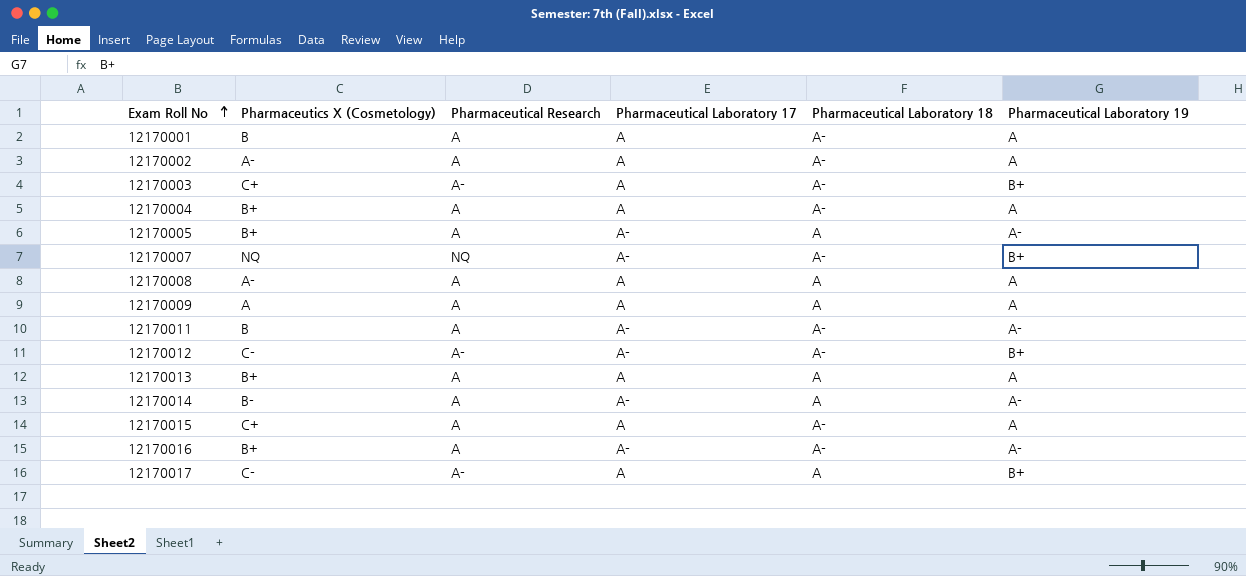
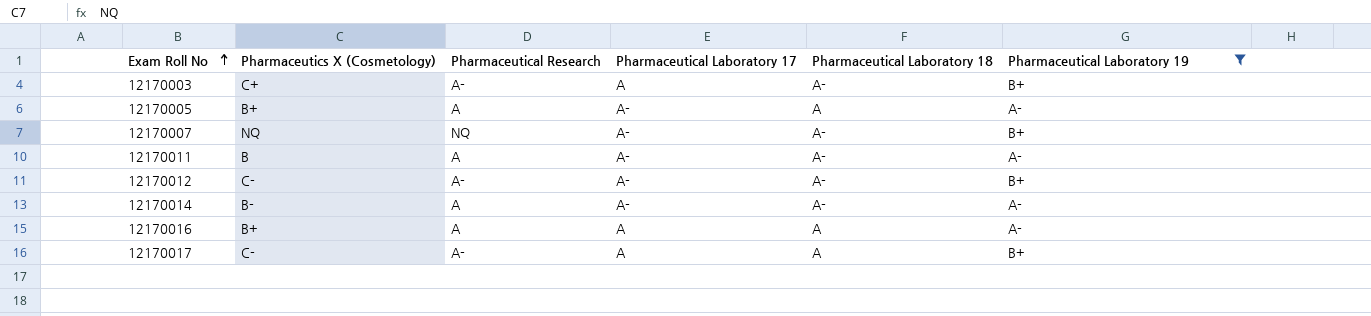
filter: none -> Pharmaceutical Laboratory 19 != A
12170014 | Pharmaceutical Laboratory 18: A -> A-
12170016 | Pharmaceutical Laboratory 17: A- -> A
12170016 | Pharmaceutical Laboratory 18: A- -> A

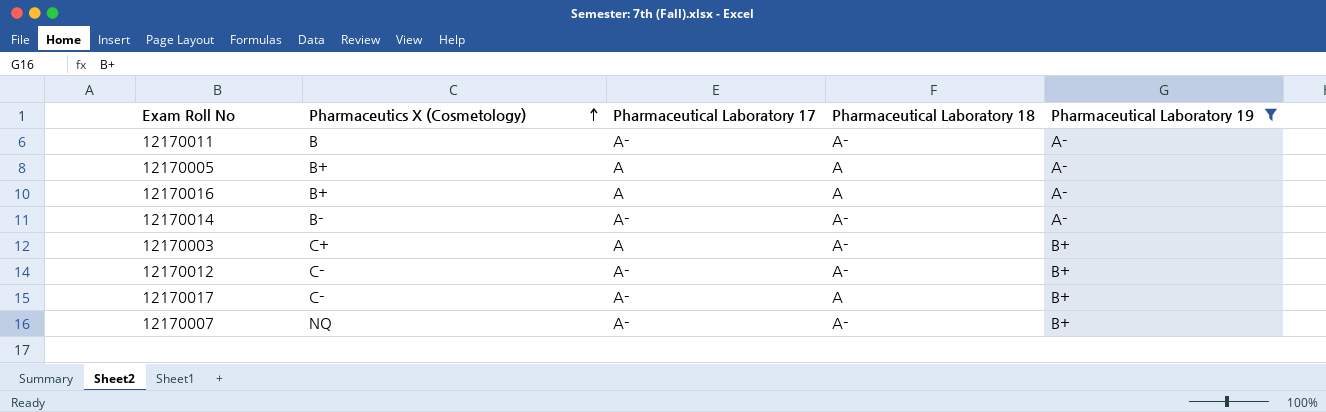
row order: Exam Roll No ascending -> Pharmaceutics X (Cosmetology) ascending
column Pharmaceutical Research | position: 3 -> none
12170005 | Pharmaceutical Laboratory 17: A- -> A
12170017 | Pharmaceutical Laboratory 17: A -> A-

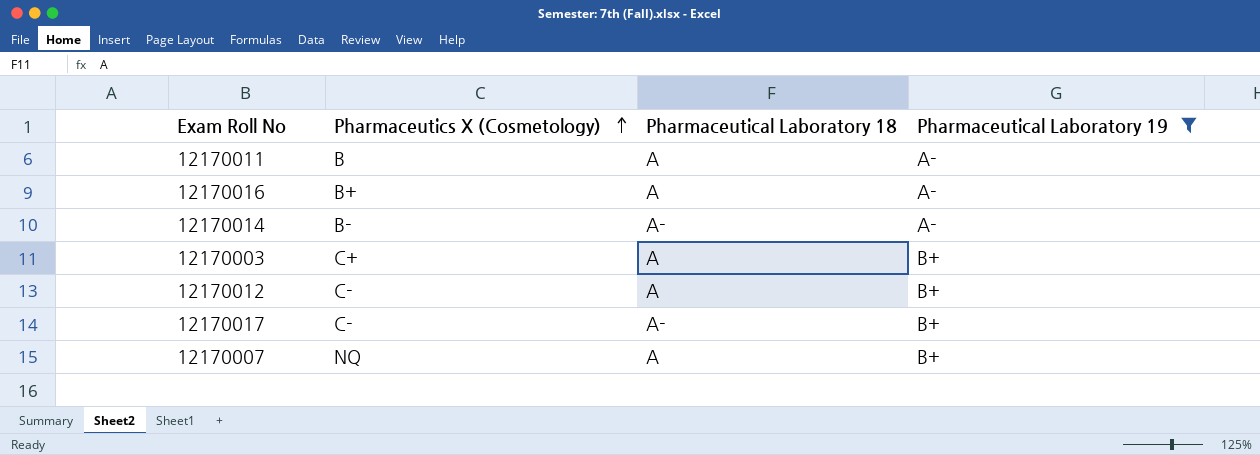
column Pharmaceutical Laboratory 17 | position: 3 -> none
row 12170005: B+ | A | A | A- -> none
12170011 | Pharmaceutical Laboratory 18: A- -> A
12170003 | Pharmaceutical Laboratory 18: A- -> A
12170012 | Pharmaceutical Laboratory 18: A- -> A
12170017 | Pharmaceutical Laboratory 18: A -> A-
12170007 | Pharmaceutical Laboratory 18: A- -> A

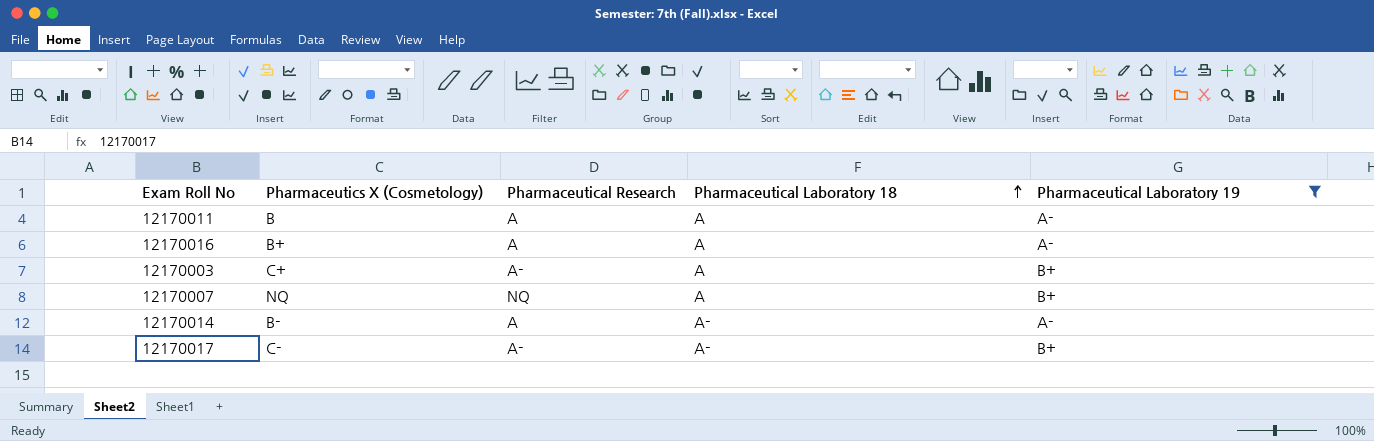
row order: Pharmaceutics X (Cosmetology) ascending -> Pharmaceutical Laboratory 18 ascending
column Pharmaceutical Research | position: none -> 3
row 12170012: C- | A | B+ -> none

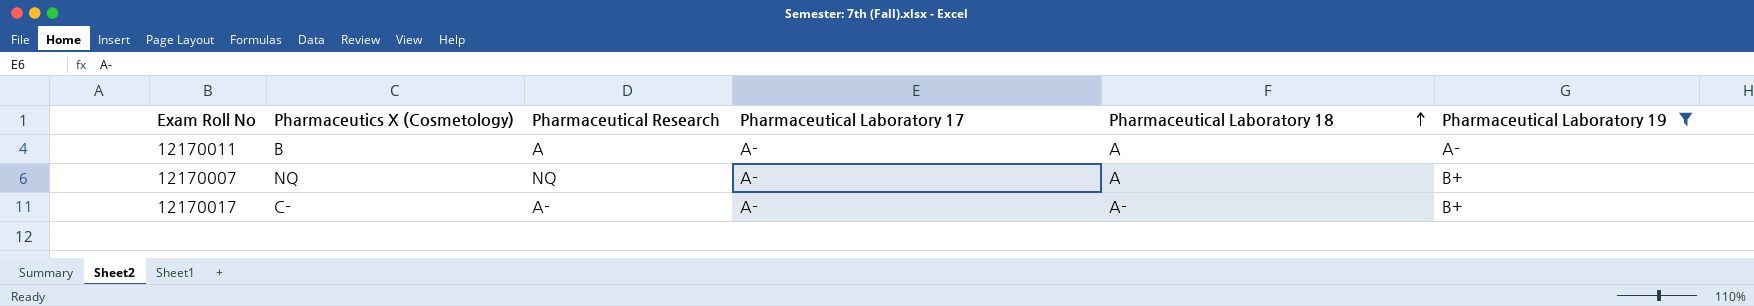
column Pharmaceutical Laboratory 17 | position: none -> 4
row 12170016: B+ | A | A | A- -> none
row 12170003: C+ | A- | A | B+ -> none
row 12170014: B- | A | A- | A- -> none

